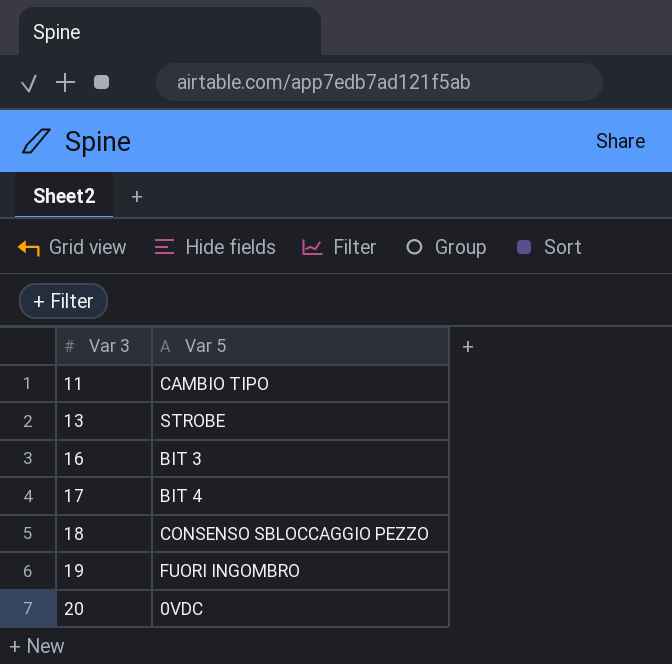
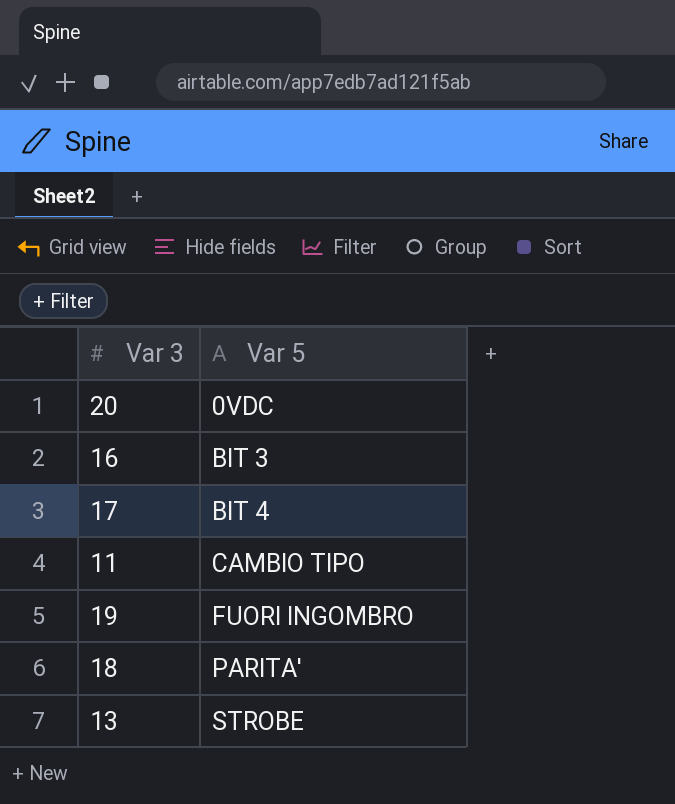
row order: Var 3 ascending -> Var 5 ascending
18 | Var 5: CONSENSO SBLOCCAGGIO PEZZO -> PARITA'

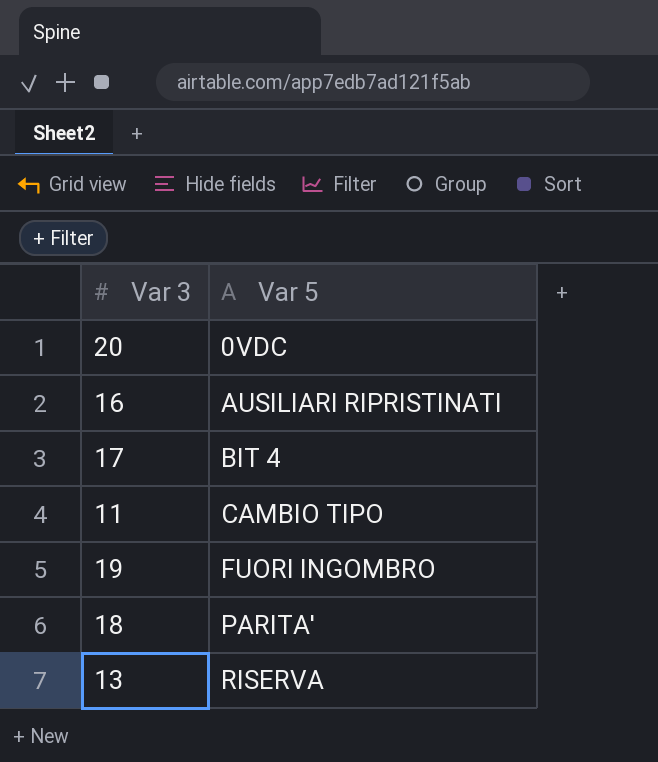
16 | Var 5: BIT 3 -> AUSILIARI RIPRISTINATI
13 | Var 5: STROBE -> RISERVA

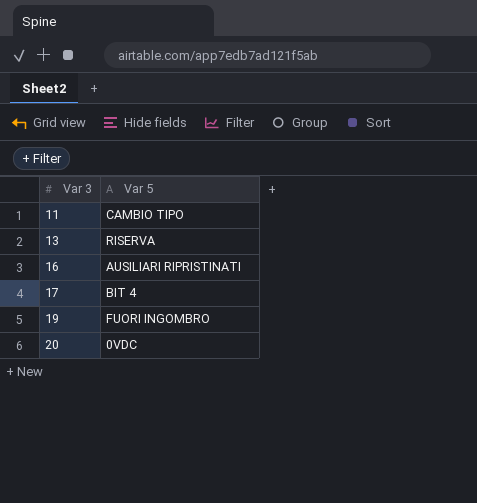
row order: Var 5 ascending -> Var 3 ascending
row 18: PARITA' -> none

